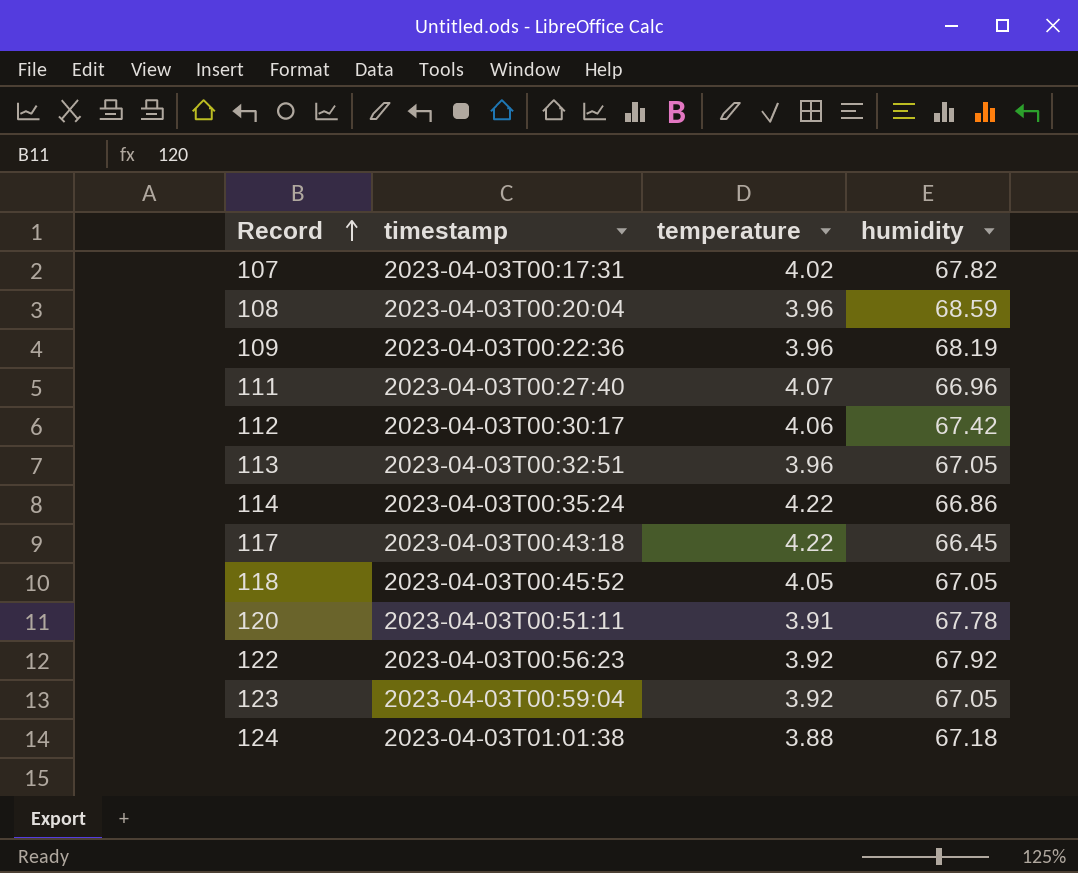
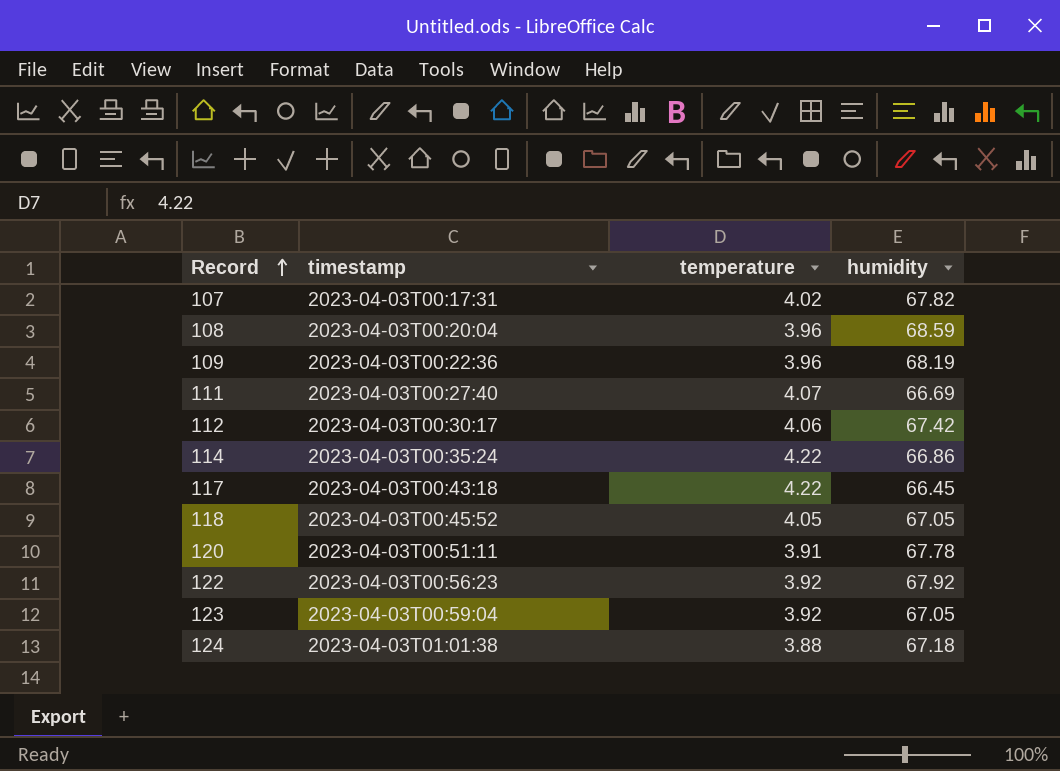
row 113: 2023-04-03T00:32:51 | 3.96 | 67.05 -> none
111 | humidity: 66.96 -> 66.69

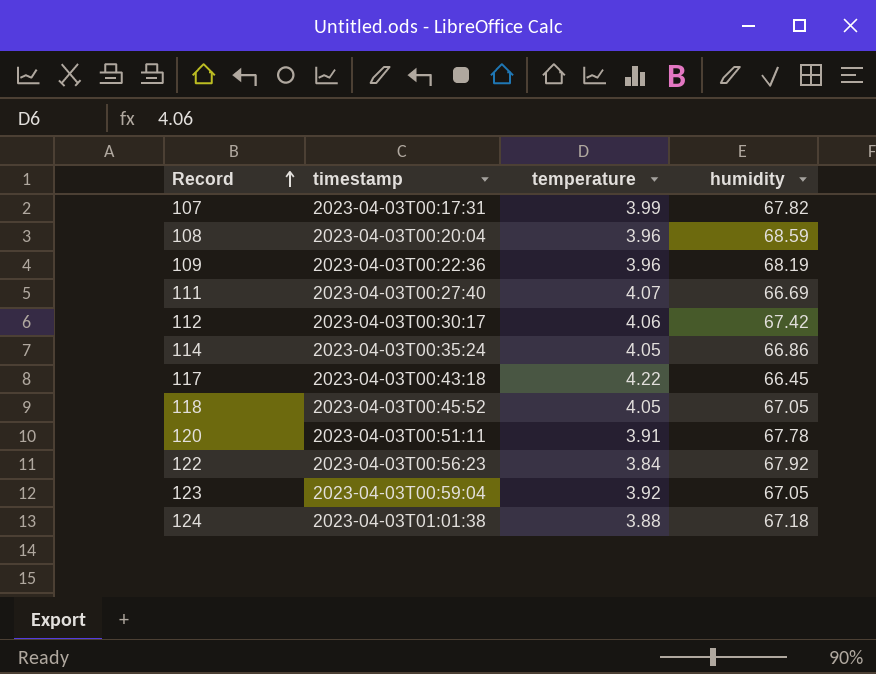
107 | temperature: 4.02 -> 3.99
114 | temperature: 4.22 -> 4.05
122 | temperature: 3.92 -> 3.84

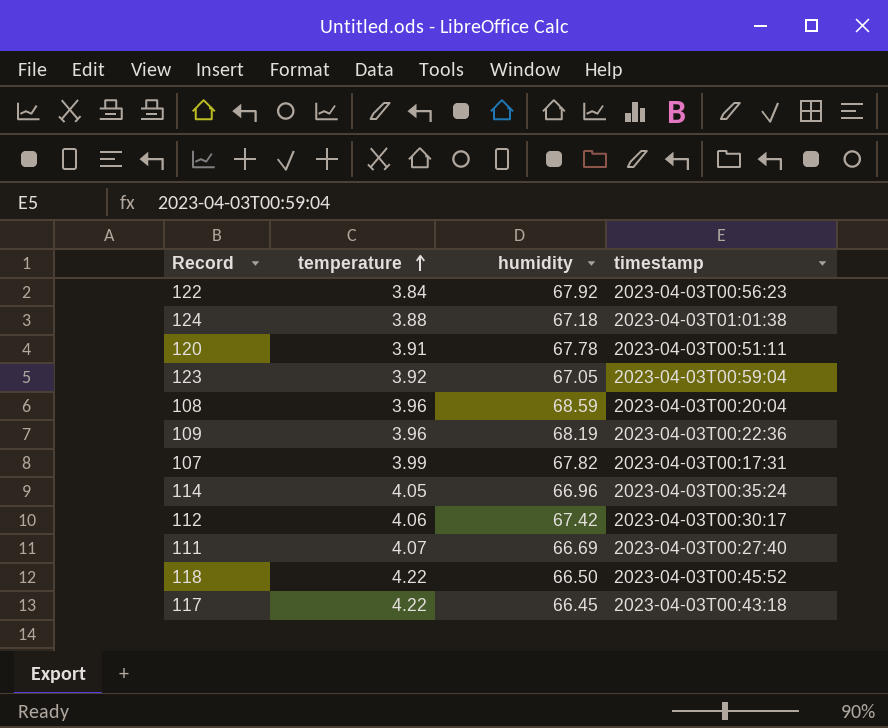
row order: Record ascending -> temperature ascending
column timestamp | position: 2 -> 4
114 | humidity: 66.86 -> 66.96
118 | temperature: 4.05 -> 4.22
118 | humidity: 67.05 -> 66.50

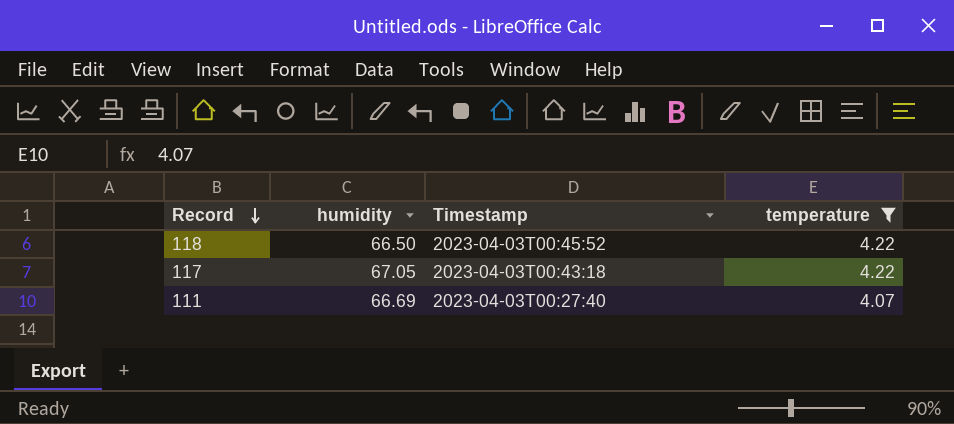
filter: none -> temperature >= 4.07
row order: temperature ascending -> Record descending
column name: timestamp -> Timestamp
column temperature | position: 2 -> 4
117 | humidity: 66.45 -> 67.05

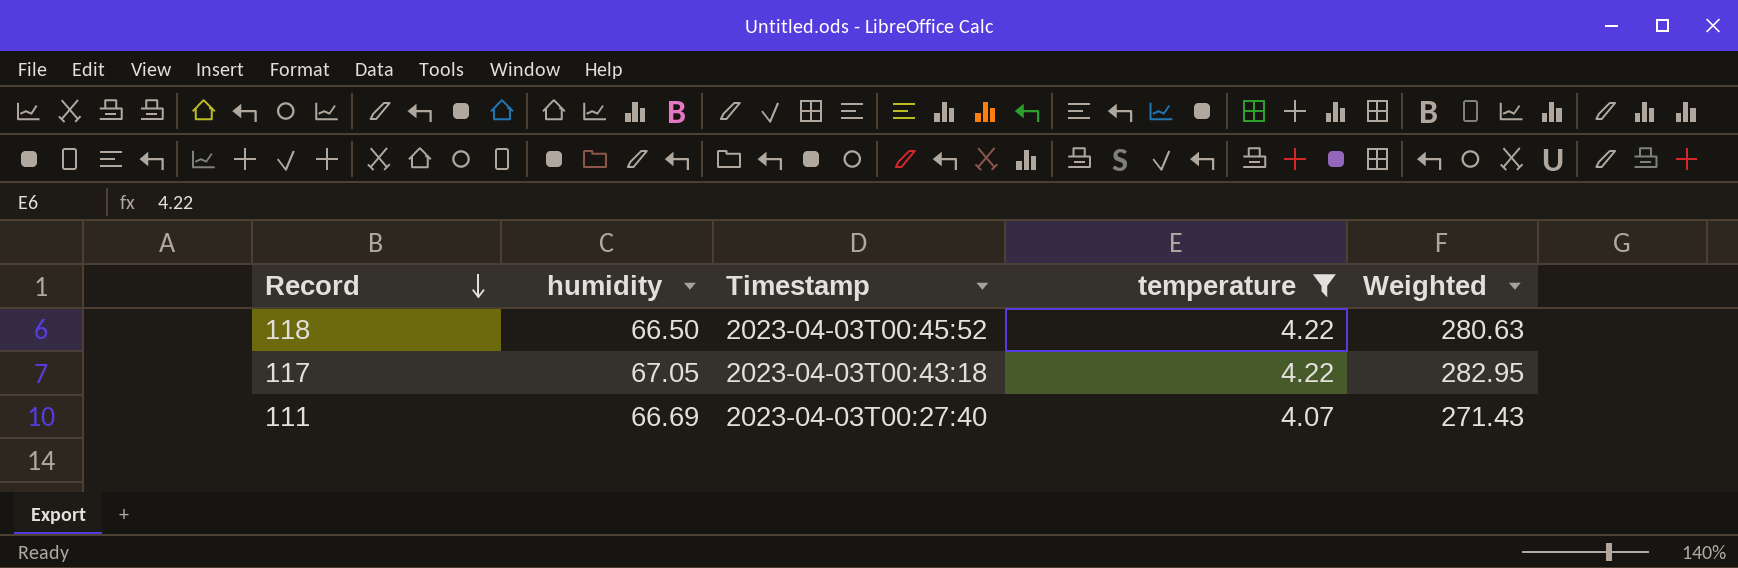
column Weighted | formula: none -> [humidity] * [temperature]

